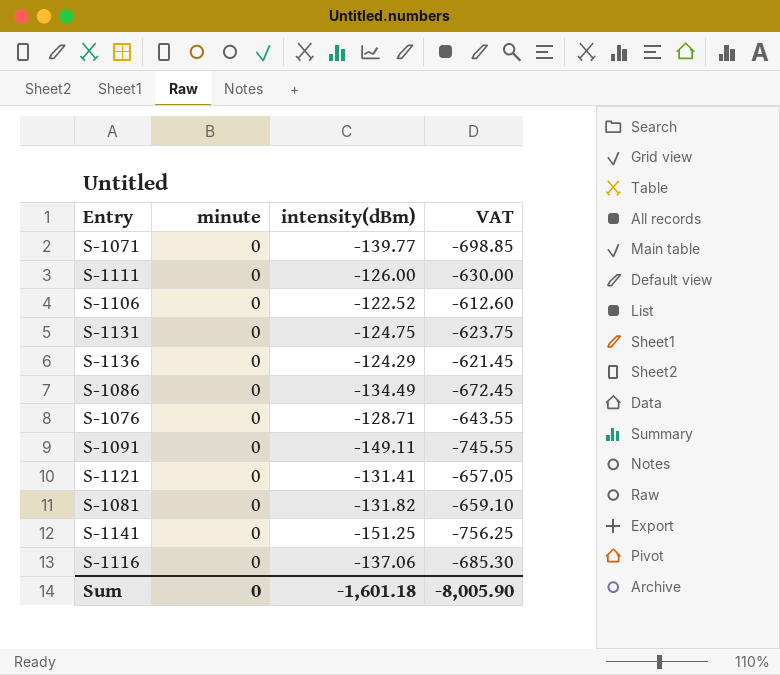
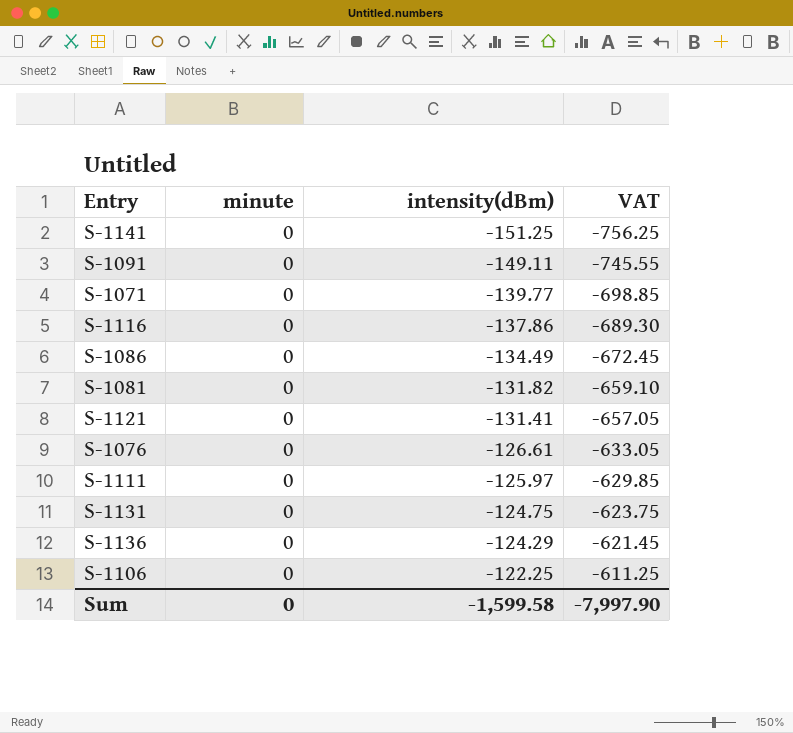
row order: none -> intensity(dBm) ascending
S-1116 | intensity(dBm): -137.06 -> -137.86
S-1116 | VAT: -685.30 -> -689.30
S-1076 | intensity(dBm): -128.71 -> -126.61
S-1076 | VAT: -643.55 -> -633.05
S-1111 | intensity(dBm): -126.00 -> -125.97
S-1111 | VAT: -630.00 -> -629.85
S-1106 | intensity(dBm): -122.52 -> -122.25
S-1106 | VAT: -612.60 -> -611.25
Sum | intensity(dBm): -1,601.18 -> -1,599.58
Sum | VAT: -8,005.90 -> -7,997.90

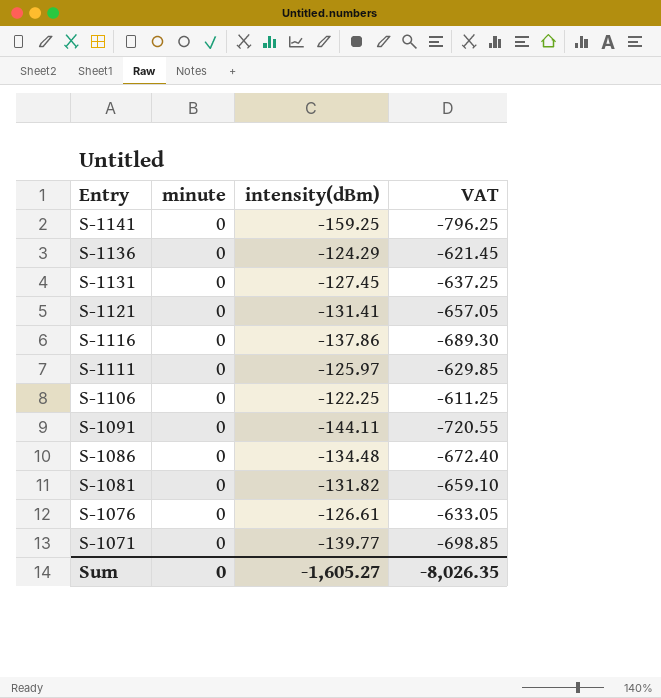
row order: intensity(dBm) ascending -> Entry descending
S-1141 | intensity(dBm): -151.25 -> -159.25
S-1141 | VAT: -756.25 -> -796.25
S-1131 | intensity(dBm): -124.75 -> -127.45
S-1131 | VAT: -623.75 -> -637.25
S-1091 | intensity(dBm): -149.11 -> -144.11
S-1091 | VAT: -745.55 -> -720.55
S-1086 | intensity(dBm): -134.49 -> -134.48
S-1086 | VAT: -672.45 -> -672.40
Sum | intensity(dBm): -1,599.58 -> -1,605.27
Sum | VAT: -7,997.90 -> -8,026.35

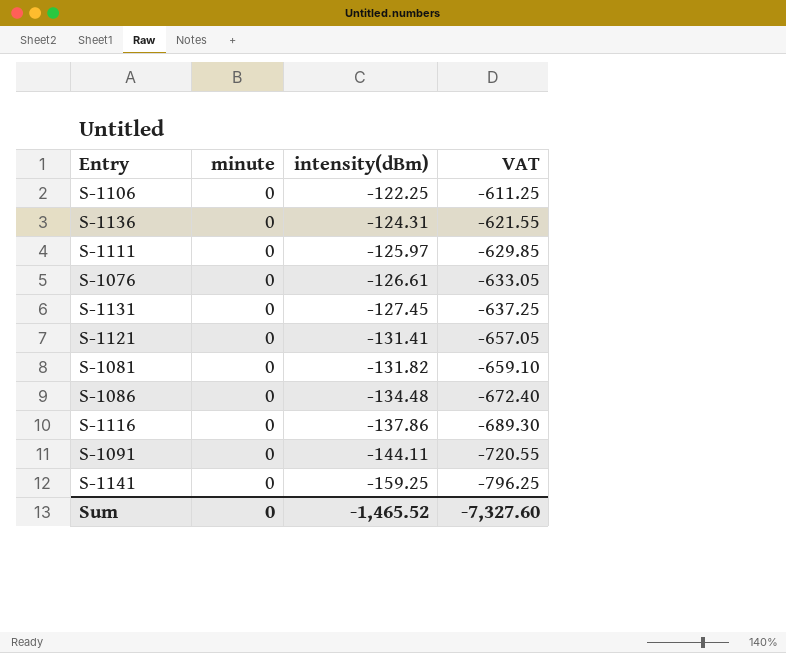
row order: Entry descending -> intensity(dBm) descending
row S-1071: 0 | -139.77 | -698.85 -> none
S-1136 | intensity(dBm): -124.29 -> -124.31
S-1136 | VAT: -621.45 -> -621.55
Sum | intensity(dBm): -1,605.27 -> -1,465.52
Sum | VAT: -8,026.35 -> -7,327.60

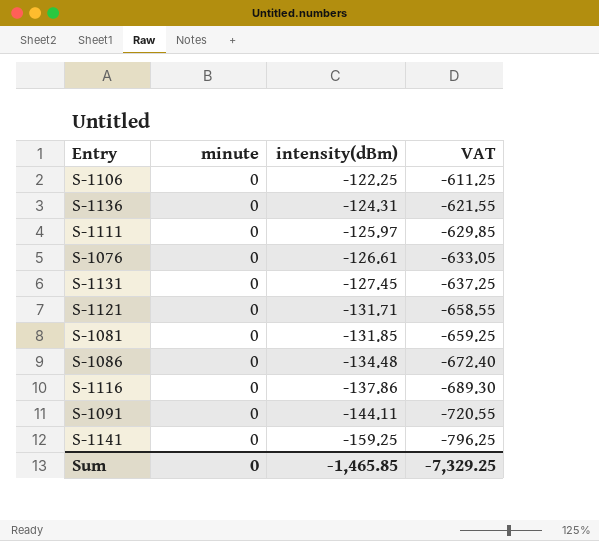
S-1121 | intensity(dBm): -131.41 -> -131.71
S-1121 | VAT: -657.05 -> -658.55
S-1081 | intensity(dBm): -131.82 -> -131.85
S-1081 | VAT: -659.10 -> -659.25
Sum | intensity(dBm): -1,465.52 -> -1,465.85
Sum | VAT: -7,327.60 -> -7,329.25

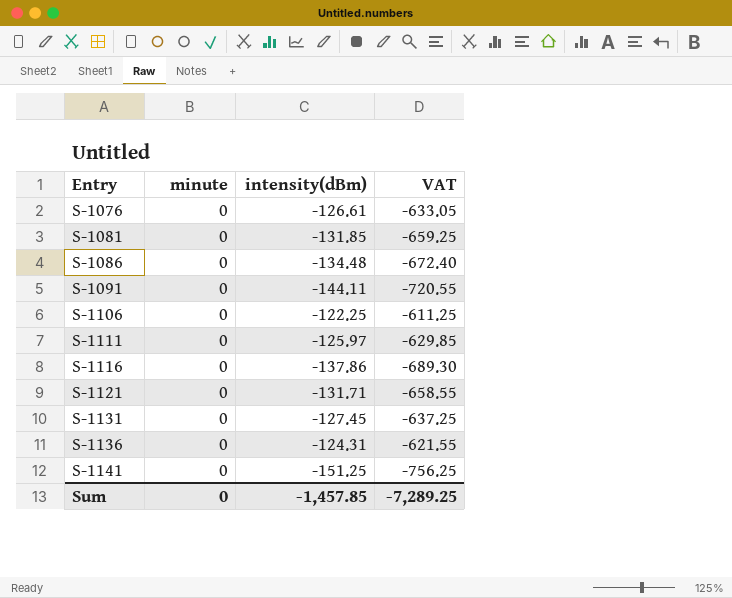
row order: intensity(dBm) descending -> Entry ascending
S-1141 | intensity(dBm): -159.25 -> -151.25
S-1141 | VAT: -796.25 -> -756.25
Sum | intensity(dBm): -1,465.85 -> -1,457.85
Sum | VAT: -7,329.25 -> -7,289.25

